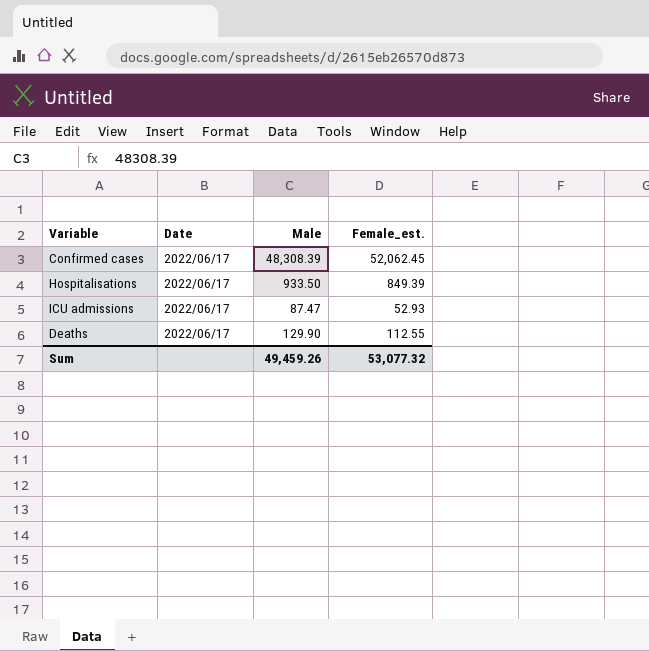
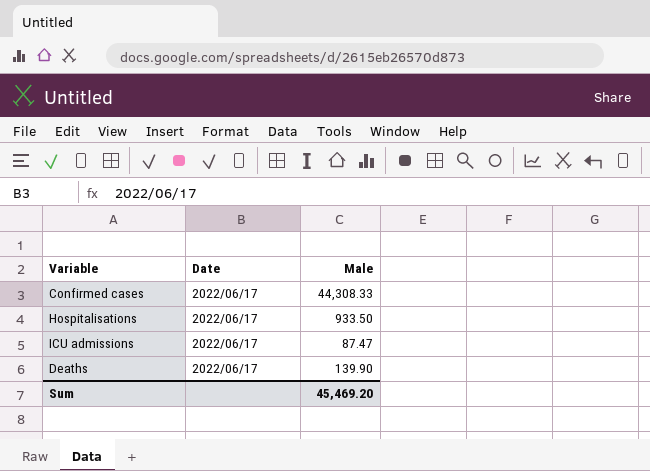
column Female_est. | position: 4 -> none
Confirmed cases | Male: 48,308.39 -> 44,308.33
Deaths | Male: 129.90 -> 139.90
Sum | Male: 49,459.26 -> 45,469.20

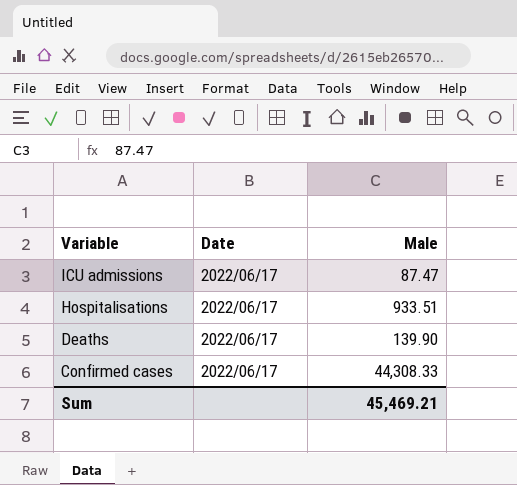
row order: none -> Variable descending
Hospitalisations | Male: 933.50 -> 933.51
Sum | Male: 45,469.20 -> 45,469.21

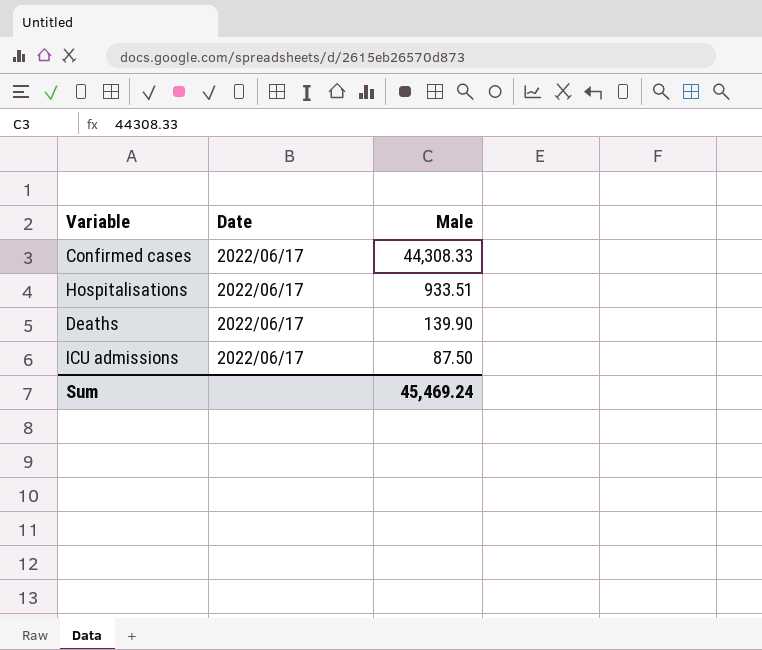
row order: Variable descending -> Male descending
ICU admissions | Male: 87.47 -> 87.50
Sum | Male: 45,469.21 -> 45,469.24

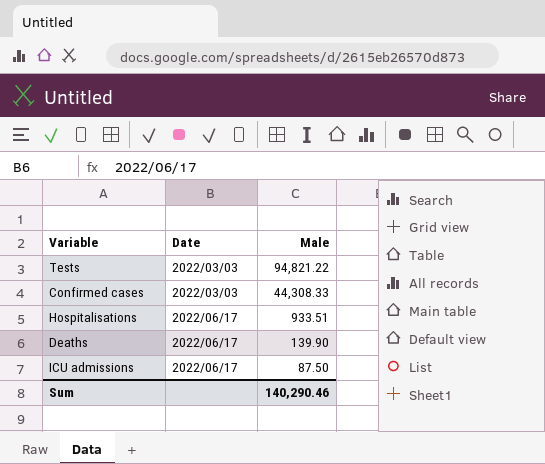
row Tests: none -> 2022/03/03 | 94,821.22
Confirmed cases | Date: 2022/06/17 -> 2022/03/03
Sum | Male: 45,469.24 -> 140,290.46

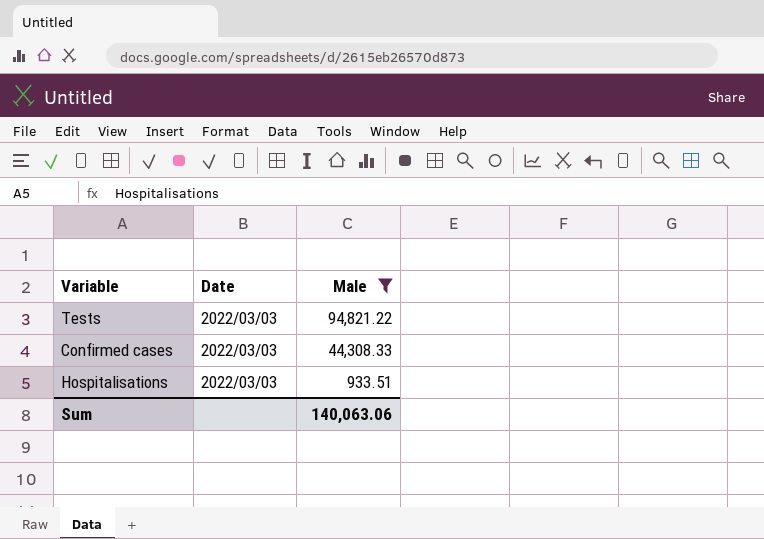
filter: none -> Male >= 933.51
Hospitalisations | Date: 2022/06/17 -> 2022/03/03
Sum | Male: 140,290.46 -> 140,063.06

